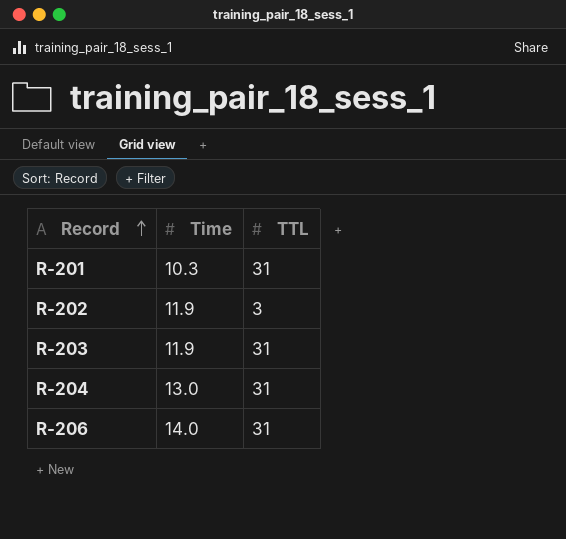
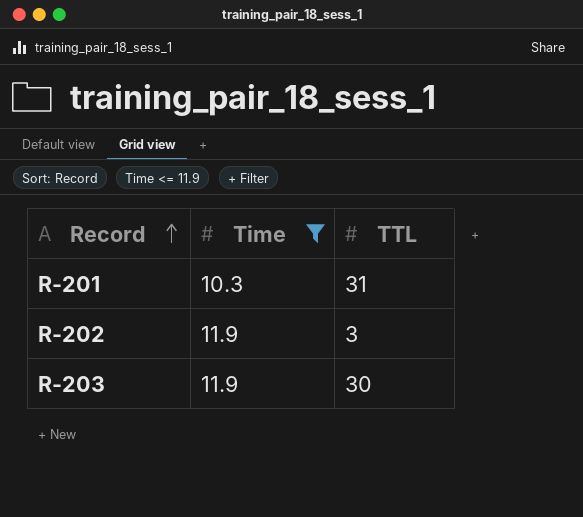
filter: none -> Time <= 11.9
R-203 | TTL: 31 -> 30

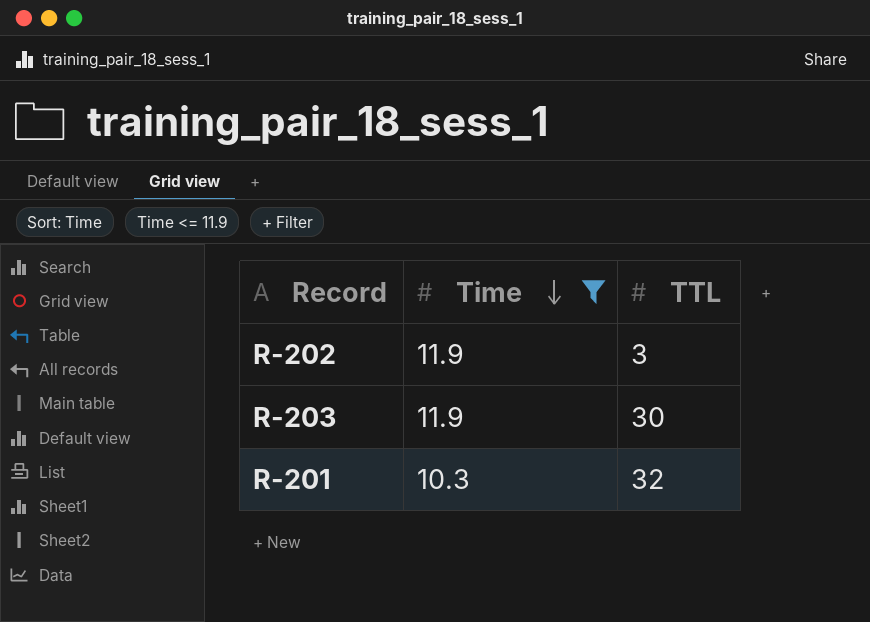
row order: Record ascending -> Time descending
R-201 | TTL: 31 -> 32

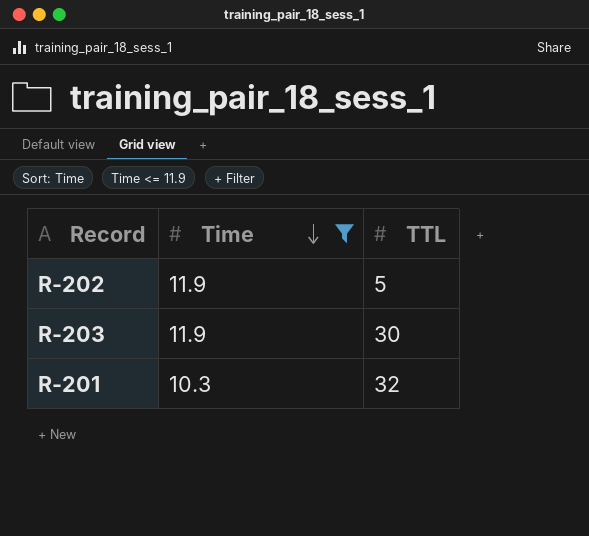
R-202 | TTL: 3 -> 5

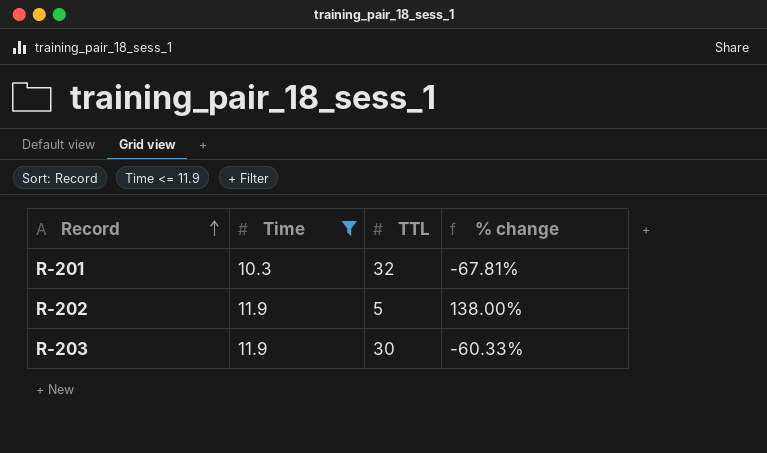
row order: Time descending -> Record ascending
column % change | formula: none -> ([Time] - [TTL]) / [TTL]

